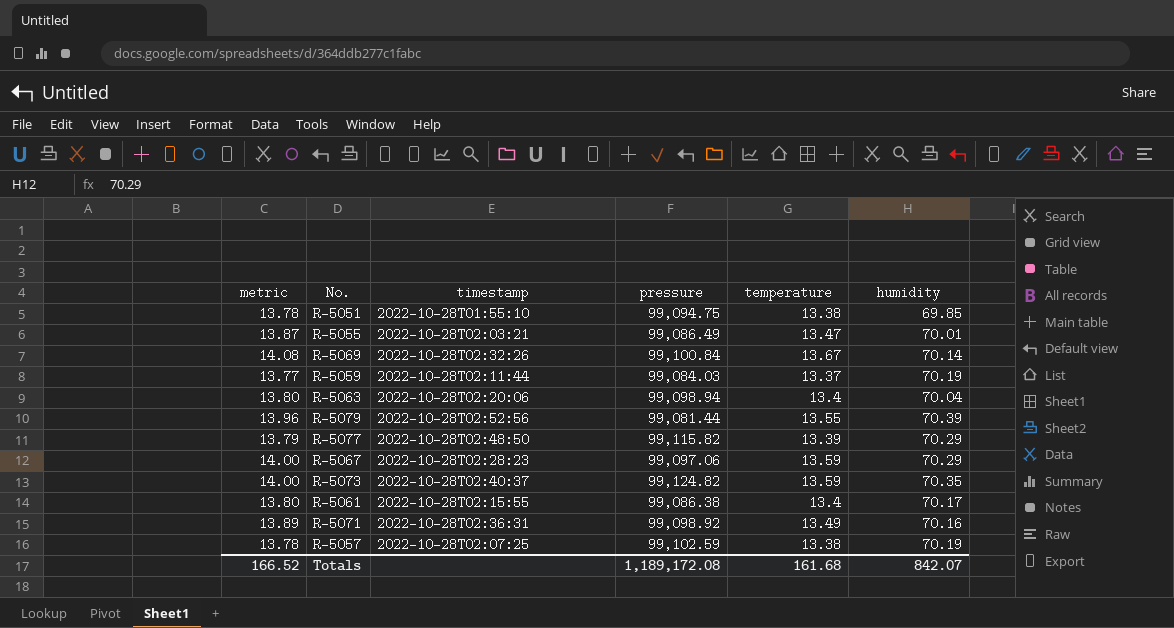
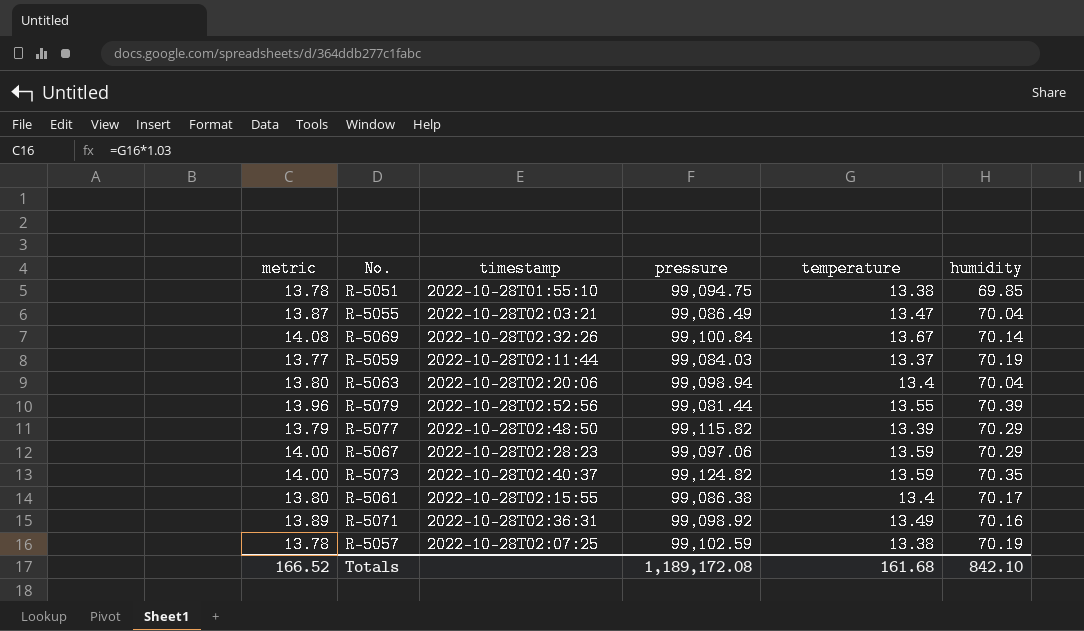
R-5055 | humidity: 70.01 -> 70.04
Totals | humidity: 842.07 -> 842.10

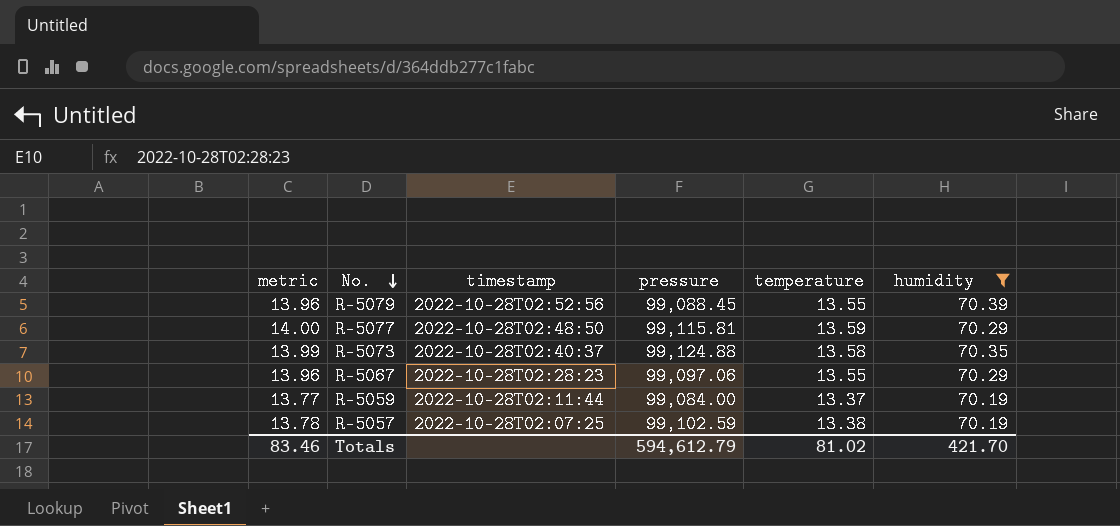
filter: none -> humidity >= 70.19
row order: none -> No. descending
R-5079 | pressure: 99,081.44 -> 99,088.45
R-5077 | metric: 13.79 -> 14.00
R-5077 | pressure: 99,115.82 -> 99,115.81
R-5077 | temperature: 13.39 -> 13.59
R-5073 | metric: 14.00 -> 13.99
R-5073 | pressure: 99,124.82 -> 99,124.88
R-5073 | temperature: 13.59 -> 13.58
R-5067 | metric: 14.00 -> 13.96
R-5067 | temperature: 13.59 -> 13.55
R-5059 | pressure: 99,084.03 -> 99,084.00
Totals | metric: 166.52 -> 83.46
Totals | pressure: 1,189,172.08 -> 594,612.79
Totals | temperature: 161.68 -> 81.02
Totals | humidity: 842.10 -> 421.70

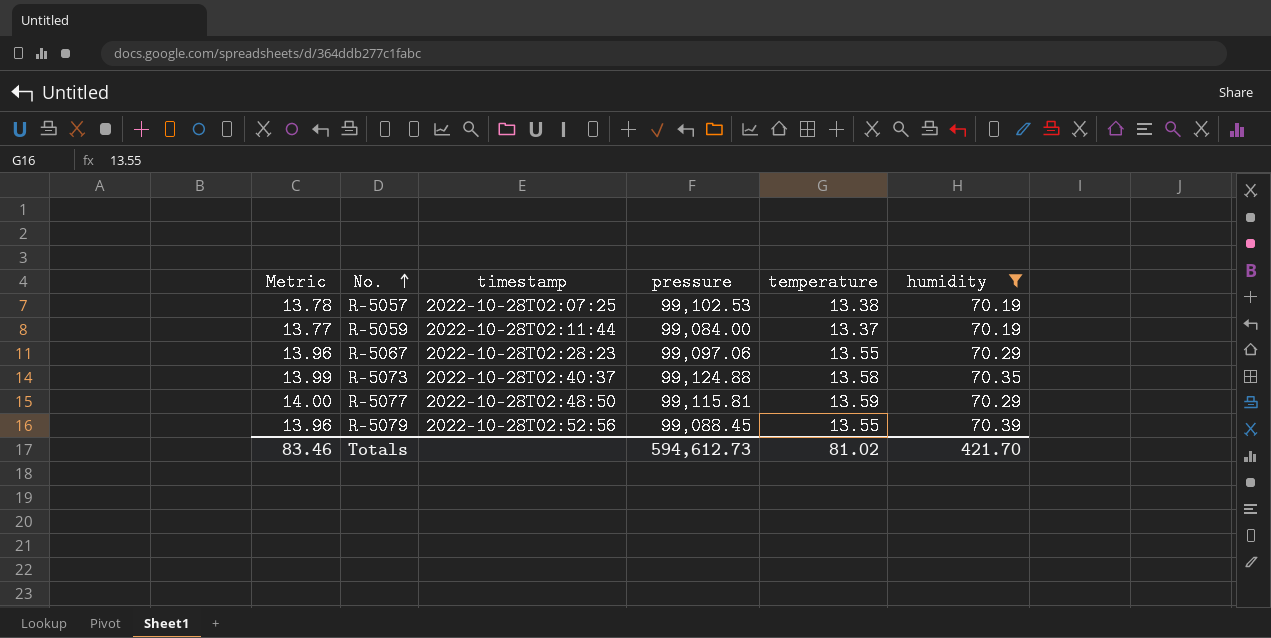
row order: No. descending -> No. ascending
column name: metric -> Metric
R-5057 | pressure: 99,102.59 -> 99,102.53
Totals | pressure: 594,612.79 -> 594,612.73

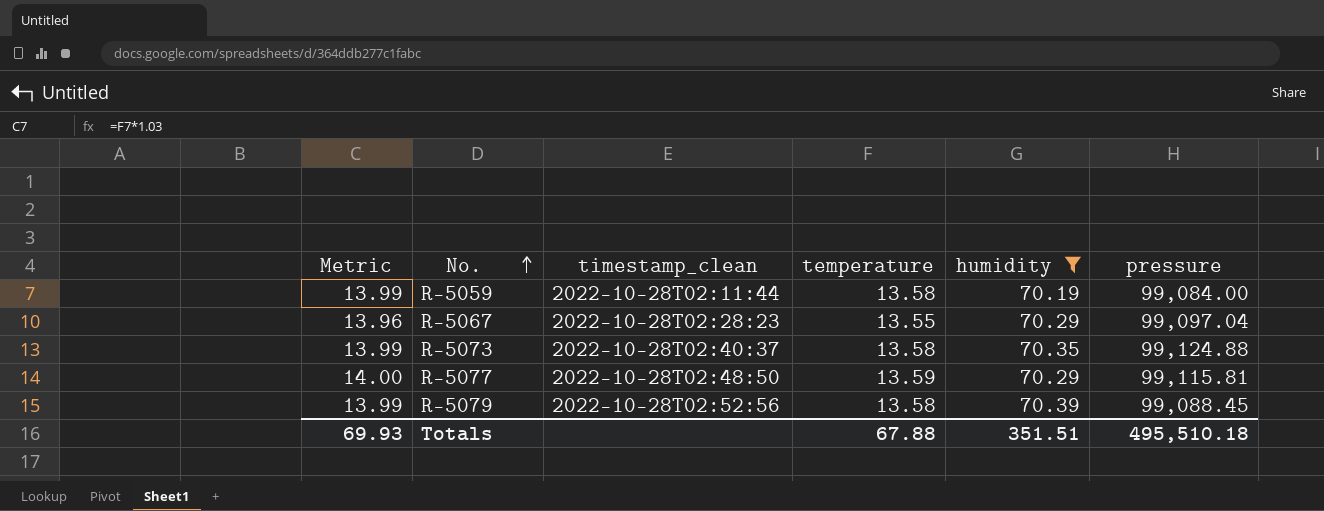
column name: timestamp -> timestamp_clean
column pressure | position: 4 -> 6
row R-5057: 13.78 | 2022-10-28T02:07:25 | 99,102.53 | 13.38 | 70.19 -> none
R-5059 | Metric: 13.77 -> 13.99
R-5059 | temperature: 13.37 -> 13.58
R-5067 | pressure: 99,097.06 -> 99,097.04
R-5079 | Metric: 13.96 -> 13.99
R-5079 | temperature: 13.55 -> 13.58
Totals | Metric: 83.46 -> 69.93
Totals | temperature: 81.02 -> 67.88
Totals | humidity: 421.70 -> 351.51
Totals | pressure: 594,612.73 -> 495,510.18

